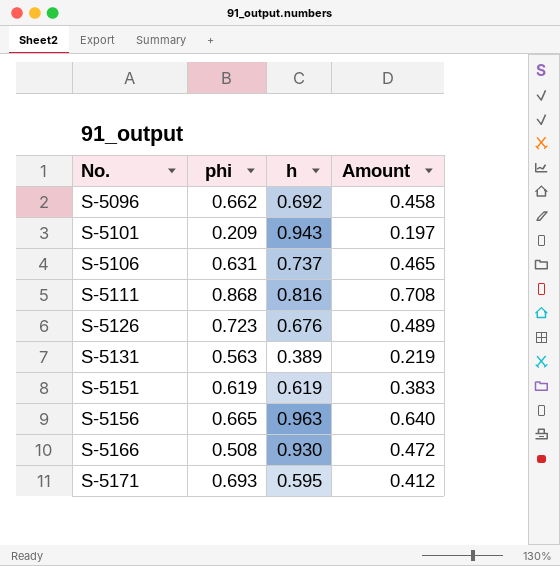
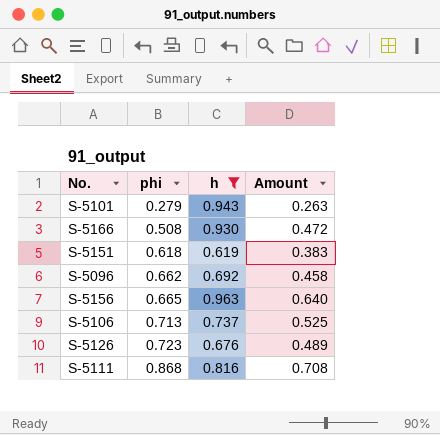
filter: none -> h >= 0.619
row order: No. ascending -> phi ascending
S-5101 | phi: 0.209 -> 0.279
S-5101 | Amount: 0.197 -> 0.263
S-5151 | phi: 0.619 -> 0.618
S-5106 | phi: 0.631 -> 0.713
S-5106 | Amount: 0.465 -> 0.525

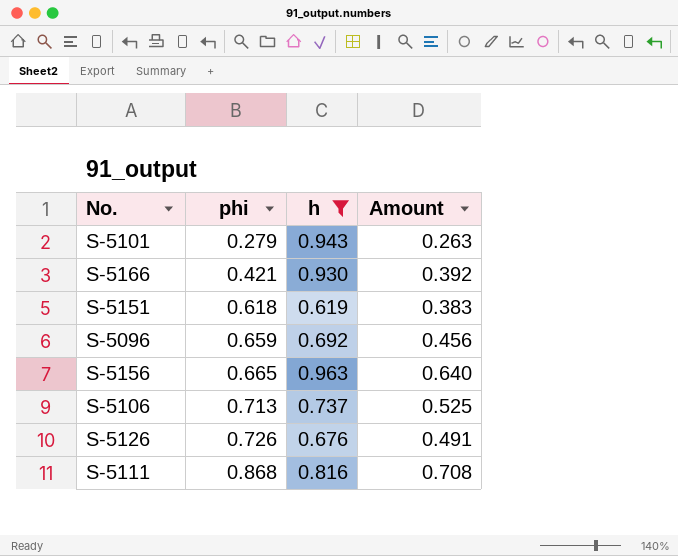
S-5166 | phi: 0.508 -> 0.421
S-5166 | Amount: 0.472 -> 0.392
S-5096 | phi: 0.662 -> 0.659
S-5096 | Amount: 0.458 -> 0.456
S-5126 | phi: 0.723 -> 0.726
S-5126 | Amount: 0.489 -> 0.491

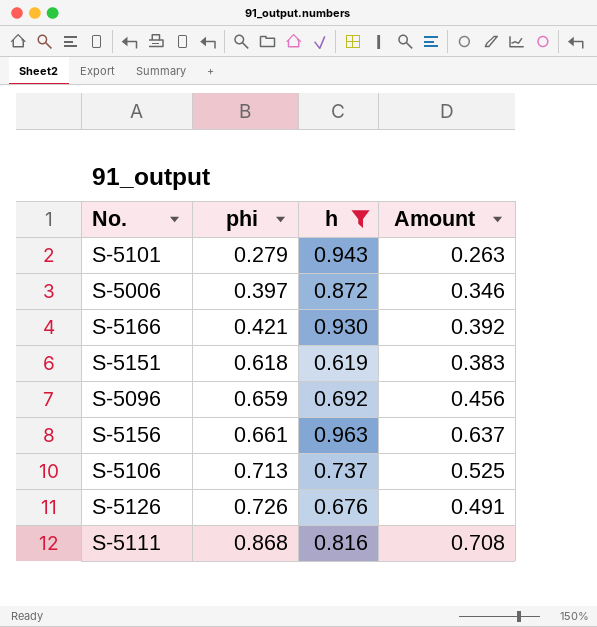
row S-5006: none -> 0.397 | 0.872 | 0.346
S-5156 | phi: 0.665 -> 0.661
S-5156 | Amount: 0.640 -> 0.637

